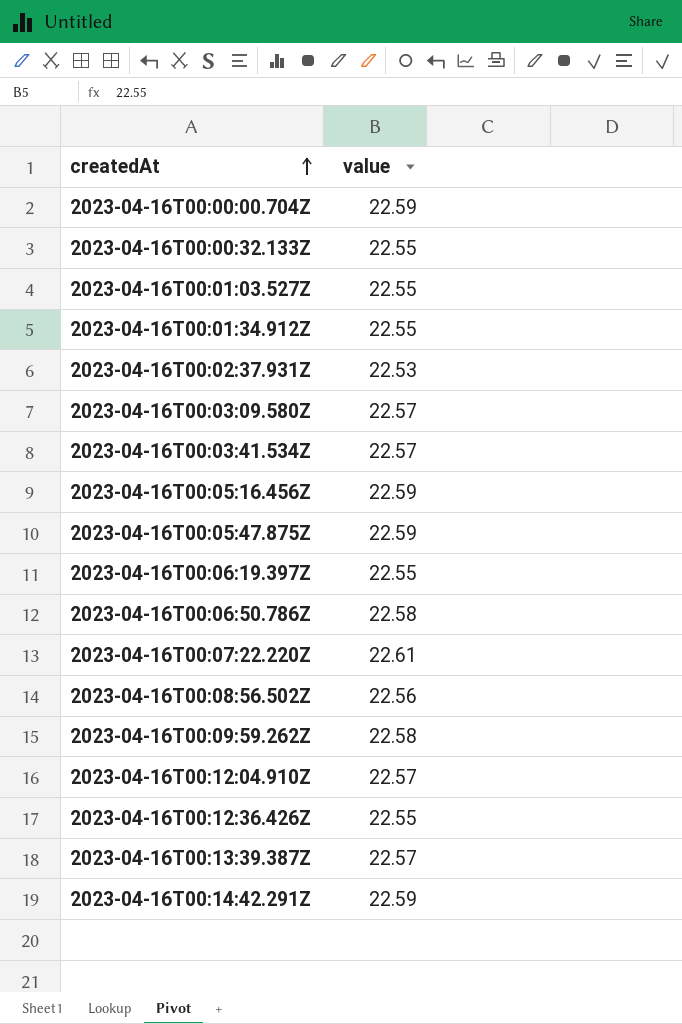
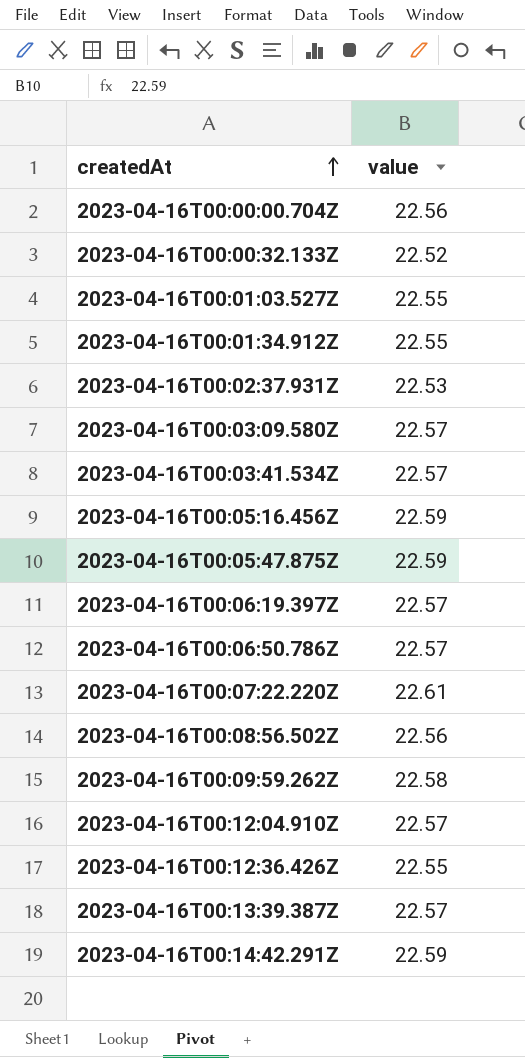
2023-04-16T00:00:00.704Z | value: 22.59 -> 22.56
2023-04-16T00:00:32.133Z | value: 22.55 -> 22.52
2023-04-16T00:06:19.397Z | value: 22.55 -> 22.57
2023-04-16T00:06:50.786Z | value: 22.58 -> 22.57

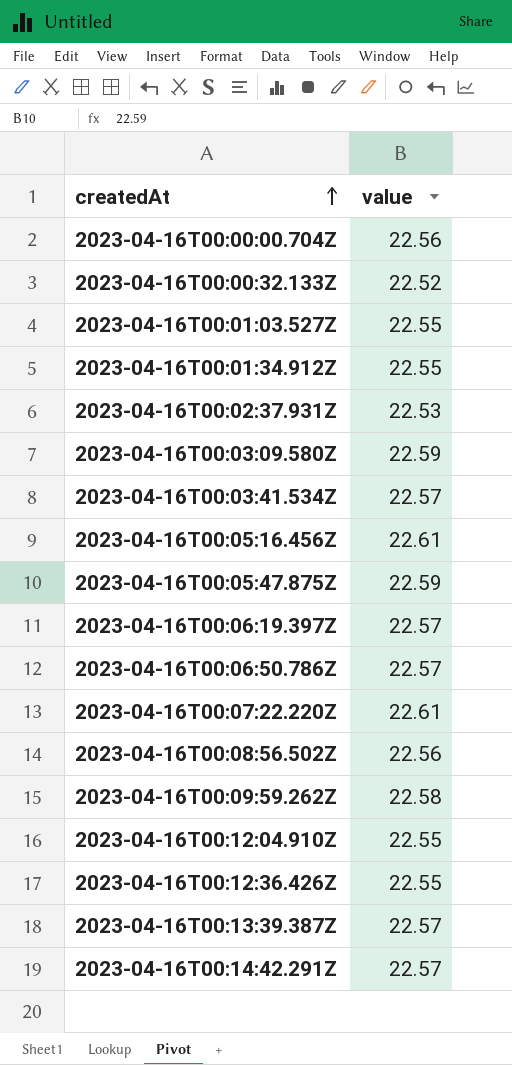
2023-04-16T00:03:09.580Z | value: 22.57 -> 22.59
2023-04-16T00:05:16.456Z | value: 22.59 -> 22.61
2023-04-16T00:12:04.910Z | value: 22.57 -> 22.55
2023-04-16T00:14:42.291Z | value: 22.59 -> 22.57

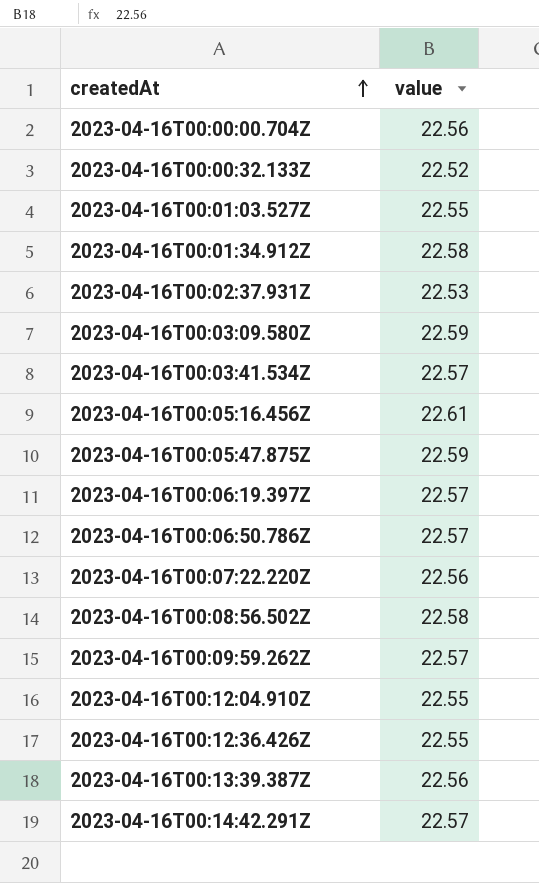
2023-04-16T00:01:34.912Z | value: 22.55 -> 22.58
2023-04-16T00:07:22.220Z | value: 22.61 -> 22.56
2023-04-16T00:08:56.502Z | value: 22.56 -> 22.58
2023-04-16T00:09:59.262Z | value: 22.58 -> 22.57
2023-04-16T00:13:39.387Z | value: 22.57 -> 22.56

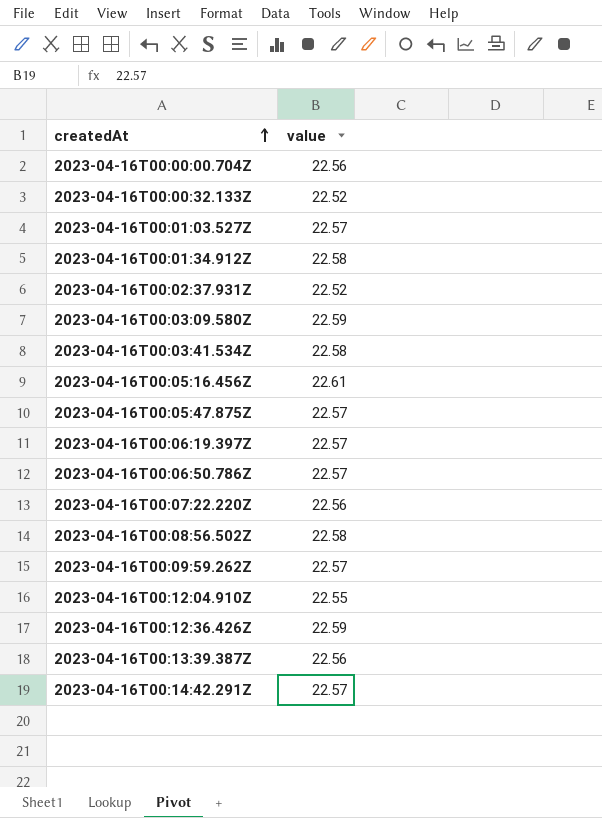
2023-04-16T00:01:03.527Z | value: 22.55 -> 22.57
2023-04-16T00:02:37.931Z | value: 22.53 -> 22.52
2023-04-16T00:03:41.534Z | value: 22.57 -> 22.58
2023-04-16T00:05:47.875Z | value: 22.59 -> 22.57
2023-04-16T00:12:36.426Z | value: 22.55 -> 22.59

